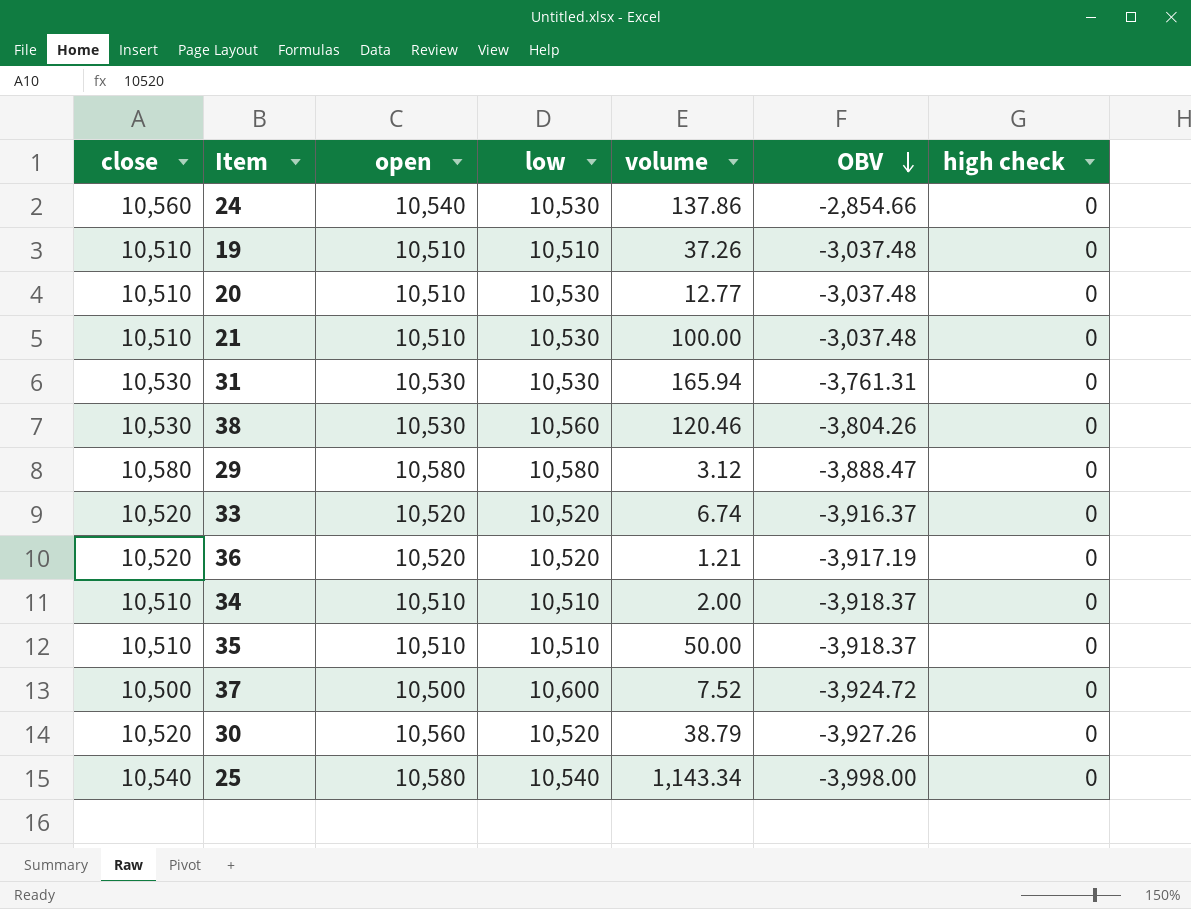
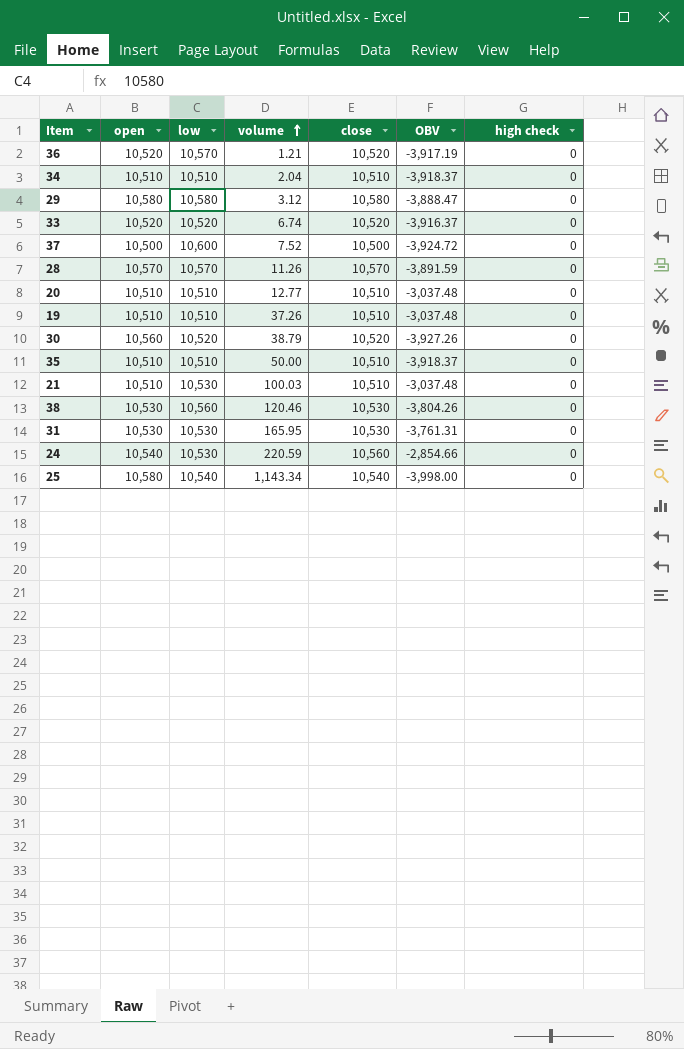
row order: OBV descending -> volume ascending
column close | position: 1 -> 5
36 | low: 10,520 -> 10,570
34 | volume: 2.00 -> 2.04
row 28: none -> 10,570 | 10,570 | 11.26 | 10,570 | -3,891.59 | 0
20 | low: 10,530 -> 10,510
21 | volume: 100.00 -> 100.03
31 | volume: 165.94 -> 165.95
24 | volume: 137.86 -> 220.59

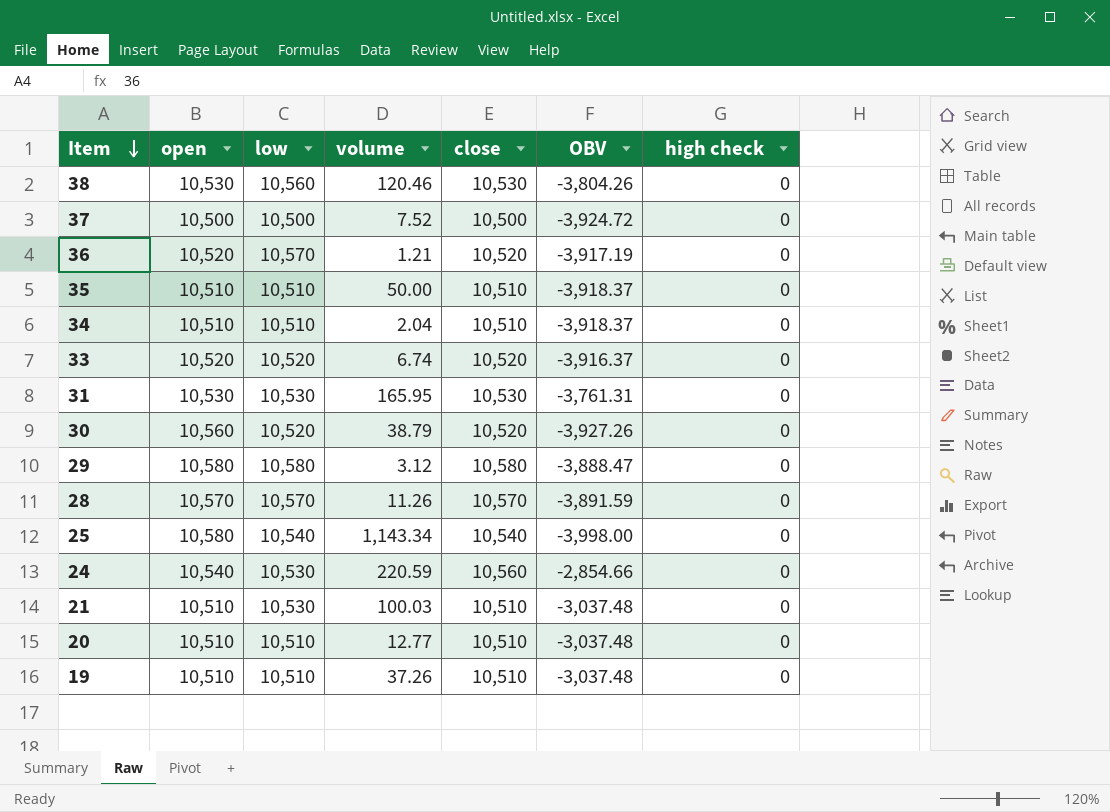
row order: volume ascending -> Item descending
37 | low: 10,600 -> 10,500

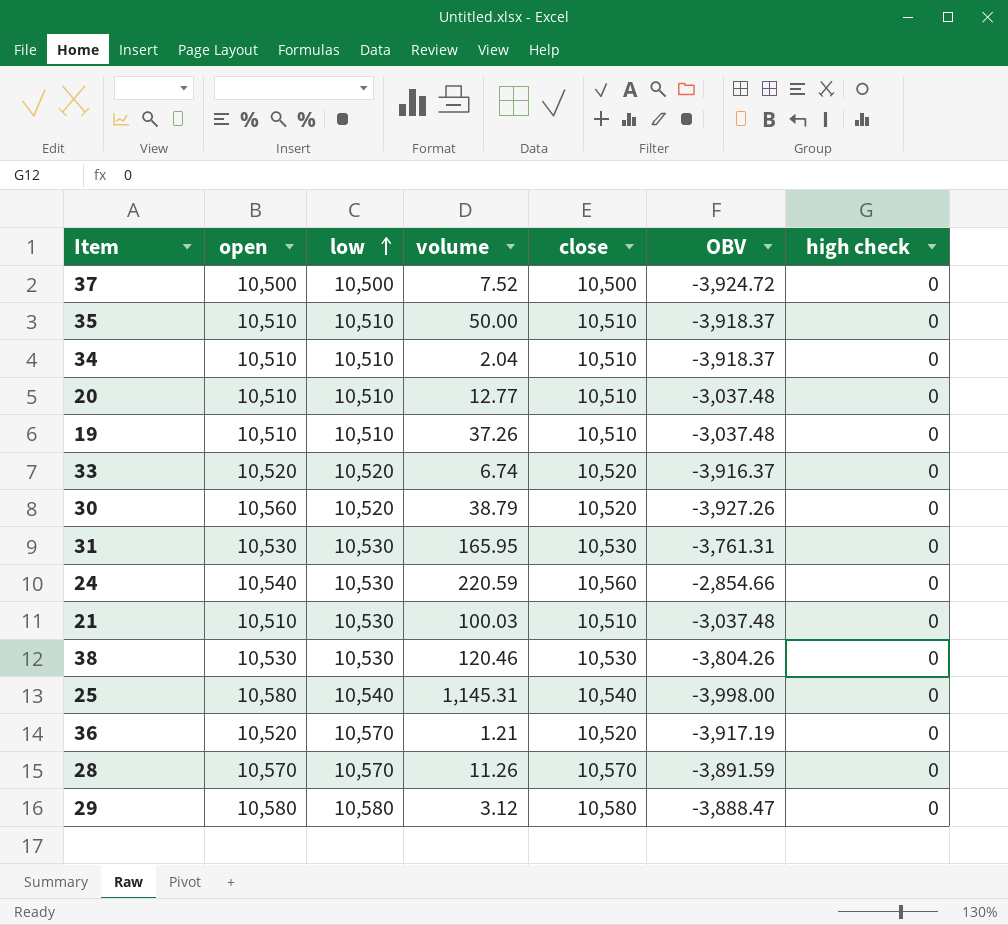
row order: Item descending -> low ascending
38 | low: 10,560 -> 10,530
25 | volume: 1,143.34 -> 1,145.31

